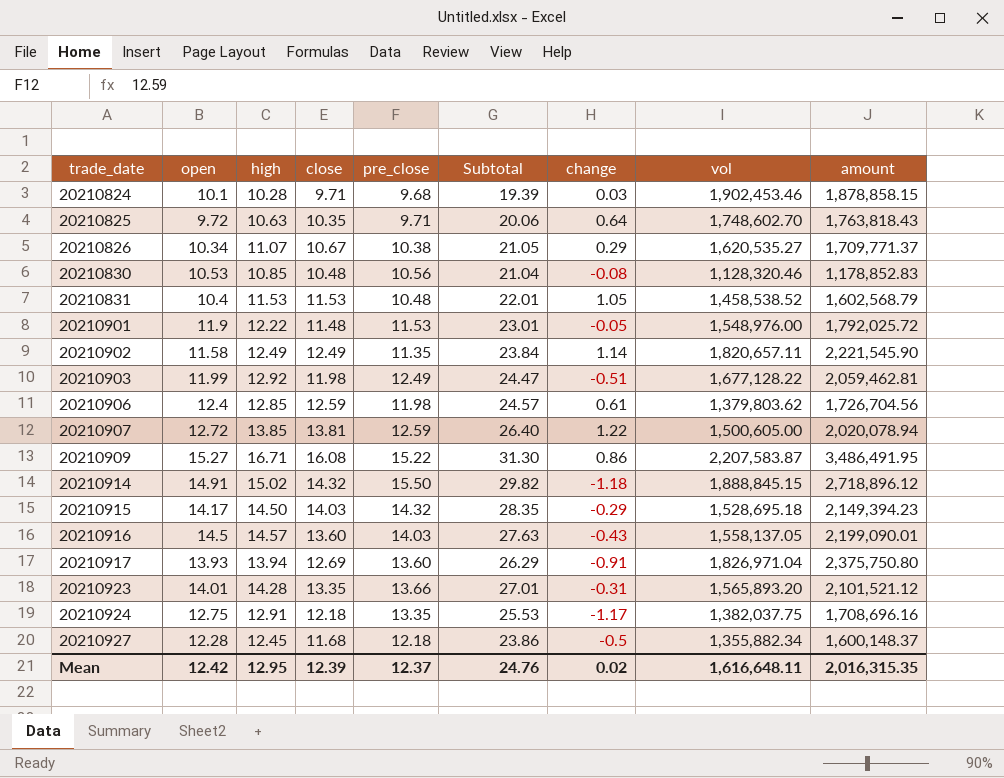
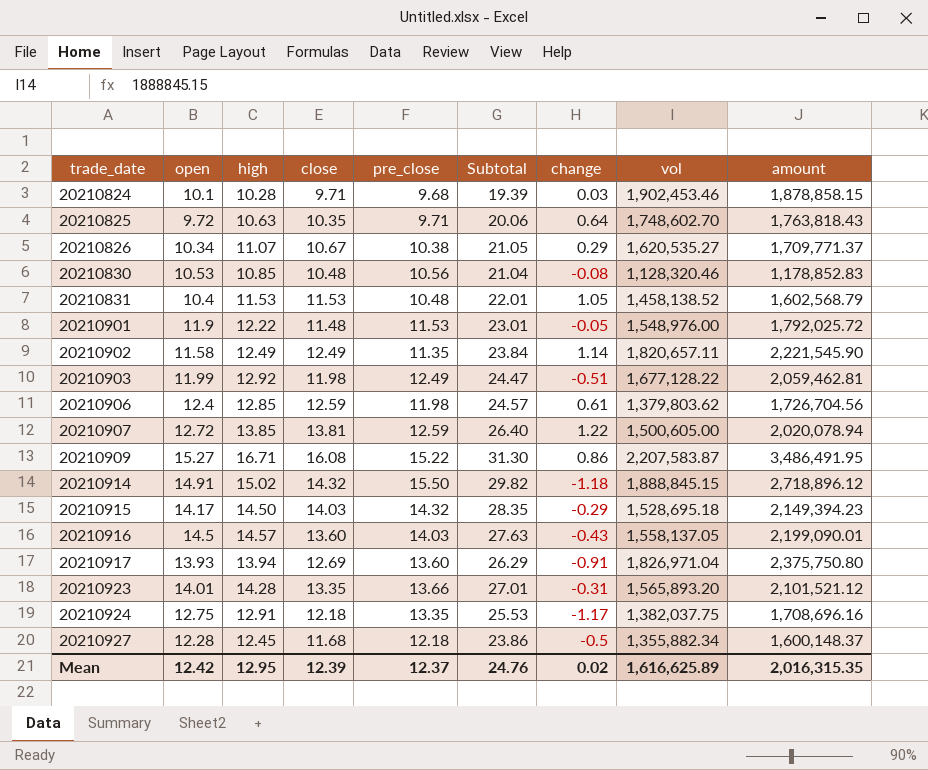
20210831 | vol: 1,458,538.52 -> 1,458,138.52
Mean | vol: 1,616,648.11 -> 1,616,625.89

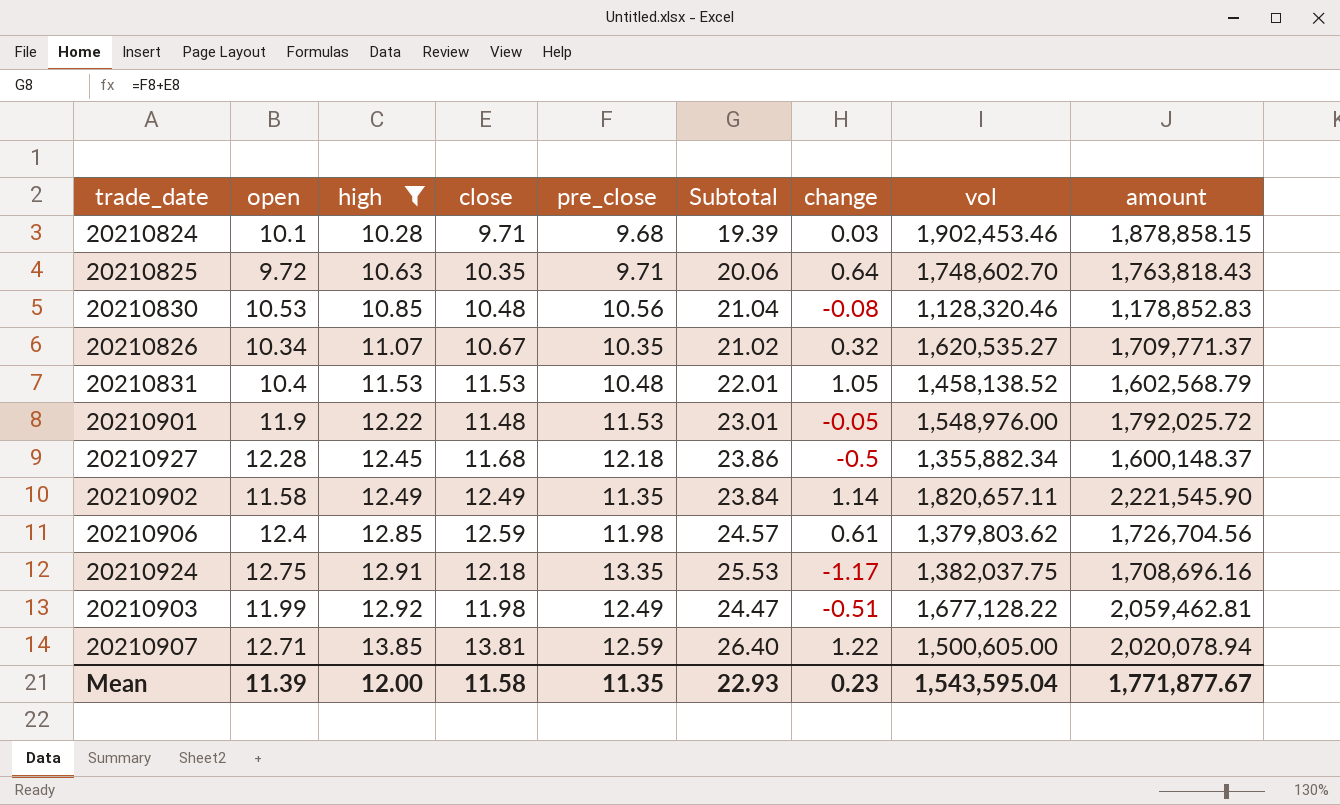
filter: none -> high <= 13.85
row order: trade_date ascending -> high ascending
20210826 | pre_close: 10.38 -> 10.35
20210826 | Subtotal: 21.05 -> 21.02
20210826 | change: 0.29 -> 0.32
20210907 | open: 12.72 -> 12.71
Mean | open: 12.42 -> 11.39
Mean | high: 12.95 -> 12.00
Mean | close: 12.39 -> 11.58
Mean | pre_close: 12.37 -> 11.35
Mean | Subtotal: 24.76 -> 22.93
Mean | change: 0.02 -> 0.23
Mean | vol: 1,616,625.89 -> 1,543,595.04
Mean | amount: 2,016,315.35 -> 1,771,877.67

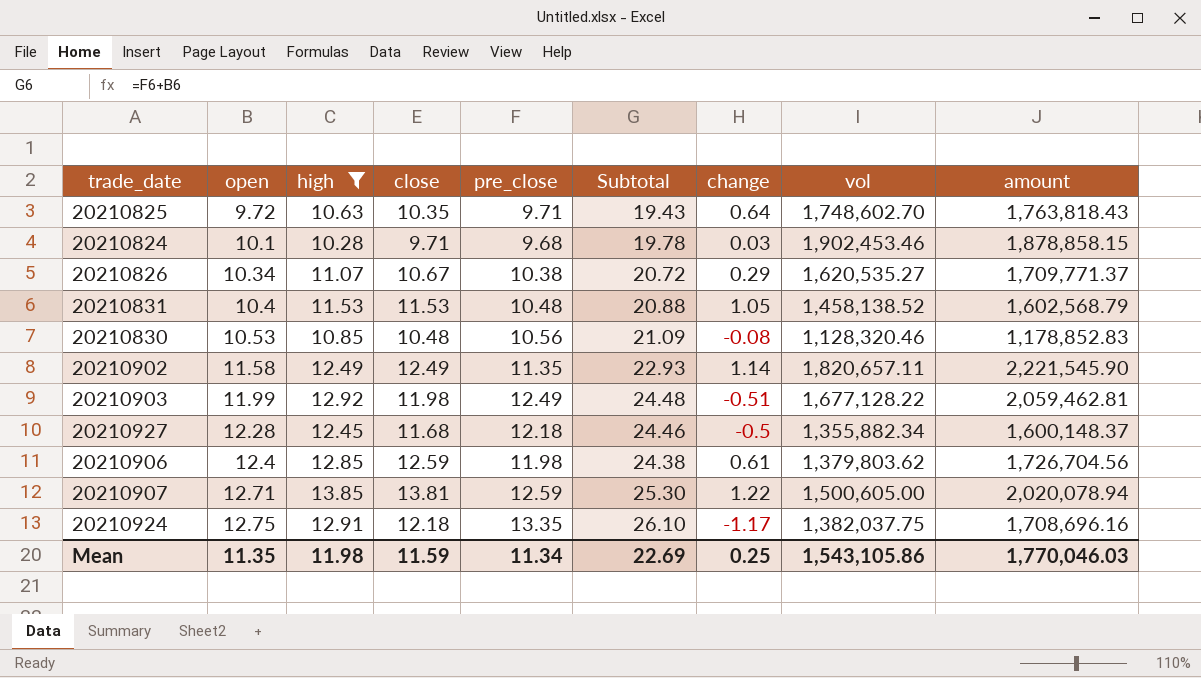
row order: high ascending -> open ascending
column Subtotal | formula: [close] + [pre_close] -> [open] + [pre_close]
row 20210901: 11.9 | 12.22 | 11.48 | 11.53 | 23.01 | -0.05 | 1,548,976.00 | 1,792,025.72 -> none
20210826 | pre_close: 10.35 -> 10.38
20210826 | change: 0.32 -> 0.29
Mean | open: 11.39 -> 11.35
Mean | high: 12.00 -> 11.98
Mean | close: 11.58 -> 11.59
Mean | pre_close: 11.35 -> 11.34
Mean | Subtotal: 22.93 -> 22.69
Mean | change: 0.23 -> 0.25
Mean | vol: 1,543,595.04 -> 1,543,105.86
Mean | amount: 1,771,877.67 -> 1,770,046.03

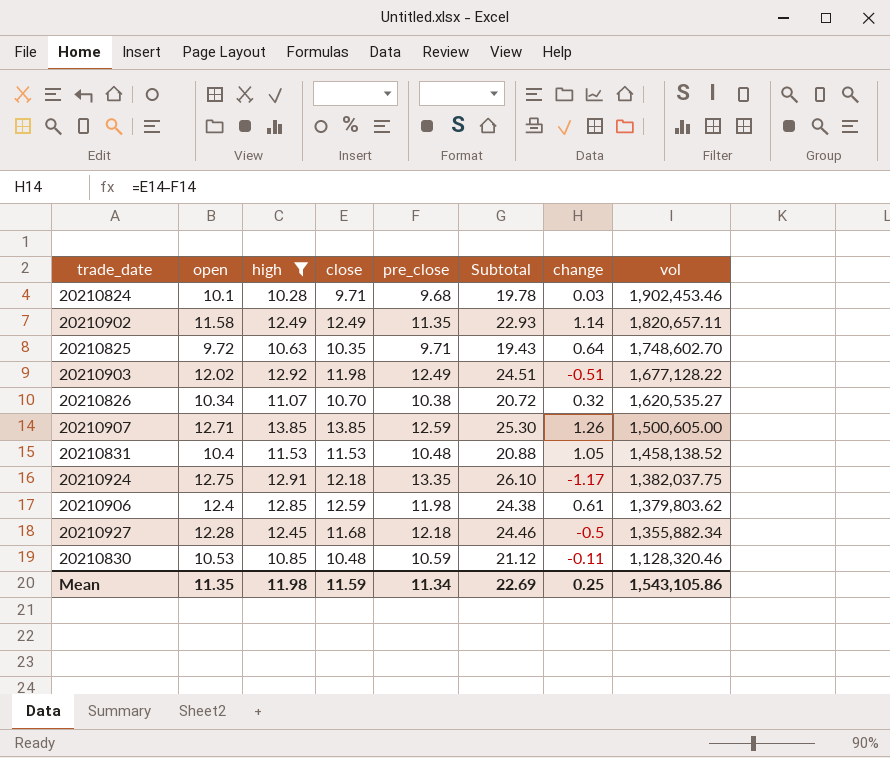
row order: open ascending -> vol descending
column amount | position: 9 -> none
20210903 | open: 11.99 -> 12.02
20210903 | Subtotal: 24.48 -> 24.51
20210826 | close: 10.67 -> 10.70
20210826 | change: 0.29 -> 0.32
20210907 | close: 13.81 -> 13.85
20210907 | change: 1.22 -> 1.26
20210830 | pre_close: 10.56 -> 10.59
20210830 | Subtotal: 21.09 -> 21.12
20210830 | change: -0.08 -> -0.11

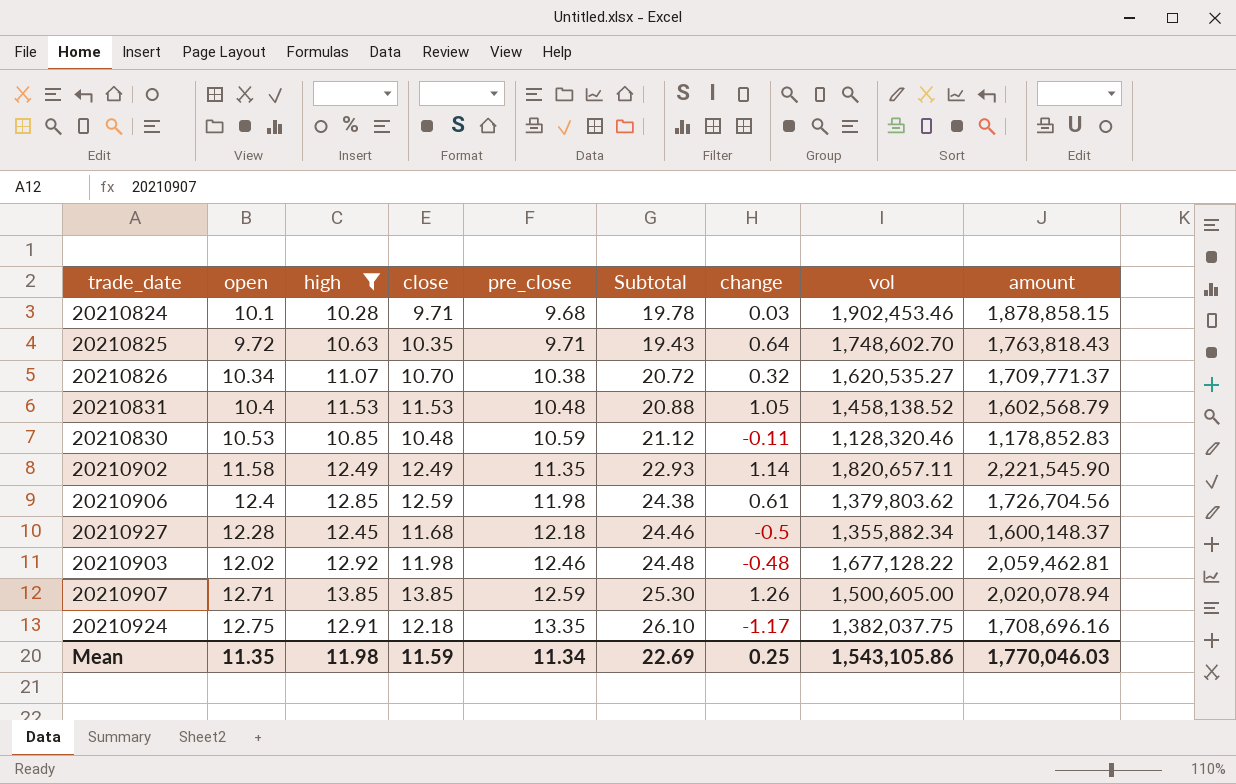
row order: vol descending -> pre_close ascending
column amount | position: none -> 9
20210903 | pre_close: 12.49 -> 12.46
20210903 | Subtotal: 24.51 -> 24.48
20210903 | change: -0.51 -> -0.48

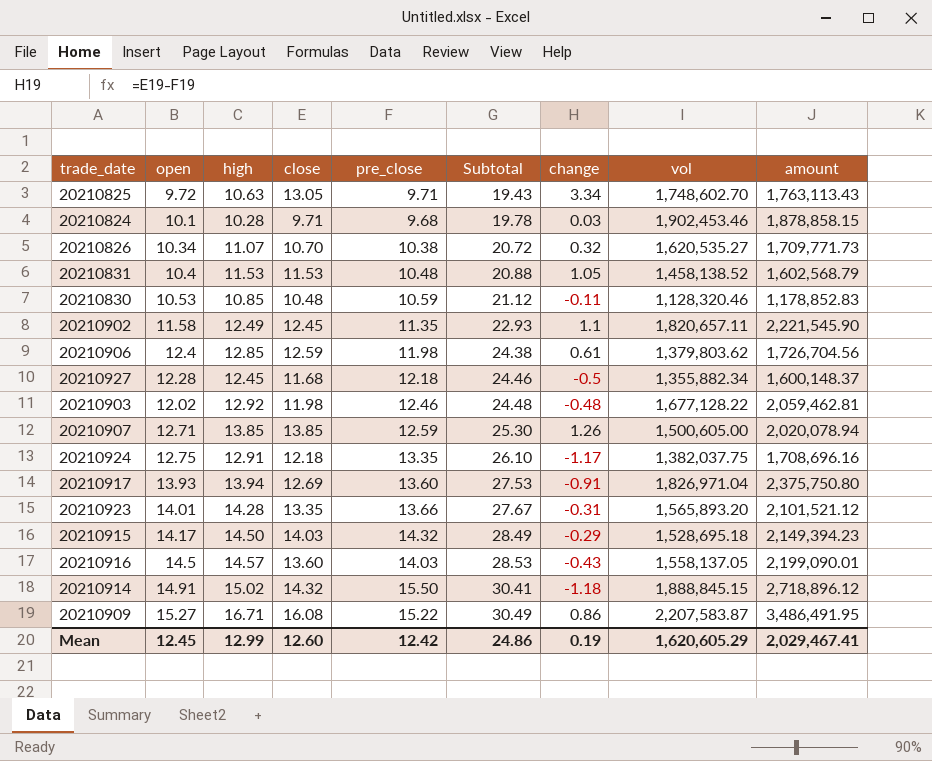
filter: high <= 13.85 -> none
row order: pre_close ascending -> Subtotal ascending
20210825 | close: 10.35 -> 13.05
20210825 | change: 0.64 -> 3.34
20210825 | amount: 1,763,818.43 -> 1,763,113.43
20210826 | amount: 1,709,771.37 -> 1,709,771.73
20210902 | close: 12.49 -> 12.45
20210902 | change: 1.14 -> 1.1
Mean | open: 11.35 -> 12.45
Mean | high: 11.98 -> 12.99
Mean | close: 11.59 -> 12.60
Mean | pre_close: 11.34 -> 12.42
Mean | Subtotal: 22.69 -> 24.86
Mean | change: 0.25 -> 0.19
Mean | vol: 1,543,105.86 -> 1,620,605.29
Mean | amount: 1,770,046.03 -> 2,029,467.41

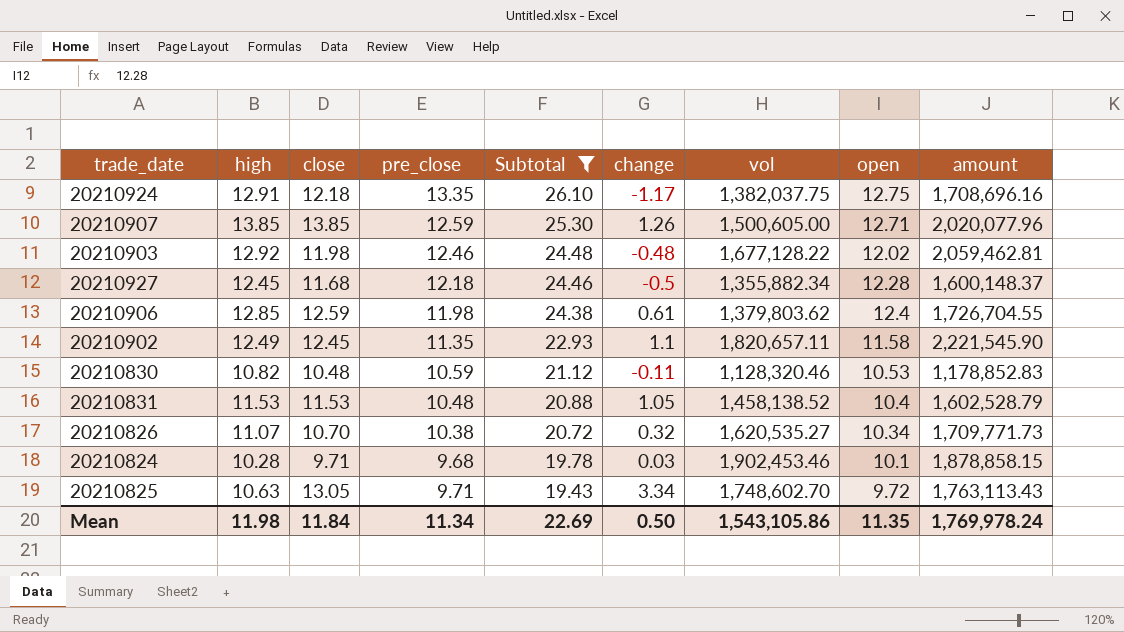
filter: none -> Subtotal <= 26.10
row order: Subtotal ascending -> Subtotal descending
column open | position: 2 -> 8
20210907 | amount: 2,020,078.94 -> 2,020,077.96
20210906 | amount: 1,726,704.56 -> 1,726,704.55
20210830 | high: 10.85 -> 10.82
20210831 | amount: 1,602,568.79 -> 1,602,528.79
Mean | high: 12.99 -> 11.98
Mean | close: 12.60 -> 11.84
Mean | pre_close: 12.42 -> 11.34
Mean | Subtotal: 24.86 -> 22.69
Mean | change: 0.19 -> 0.50
Mean | vol: 1,620,605.29 -> 1,543,105.86
Mean | open: 12.45 -> 11.35
Mean | amount: 2,029,467.41 -> 1,769,978.24

